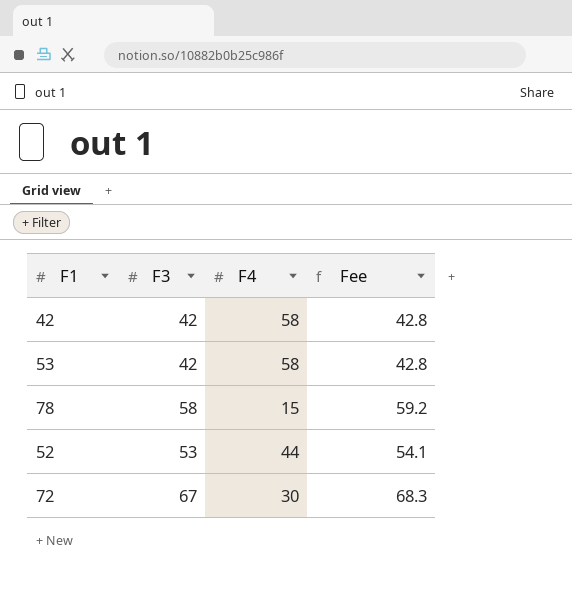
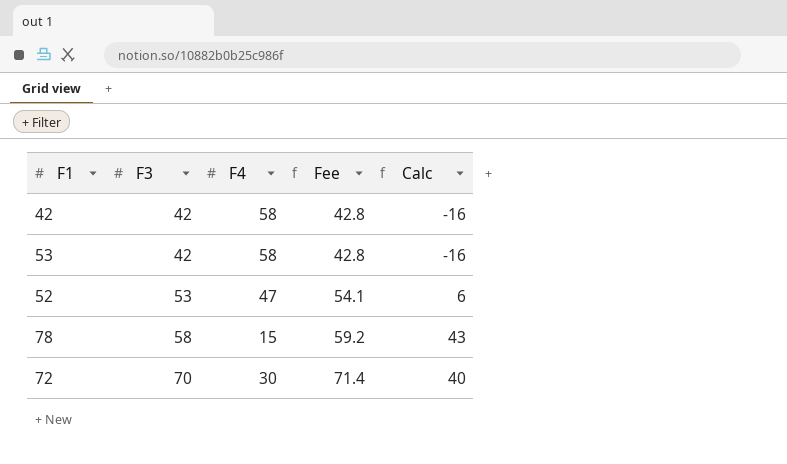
row order: none -> F3 ascending
column Calc | formula: none -> [F3] - [F4]
52 | F4: 44 -> 47
72 | F3: 67 -> 70
72 | Fee: 68.3 -> 71.4

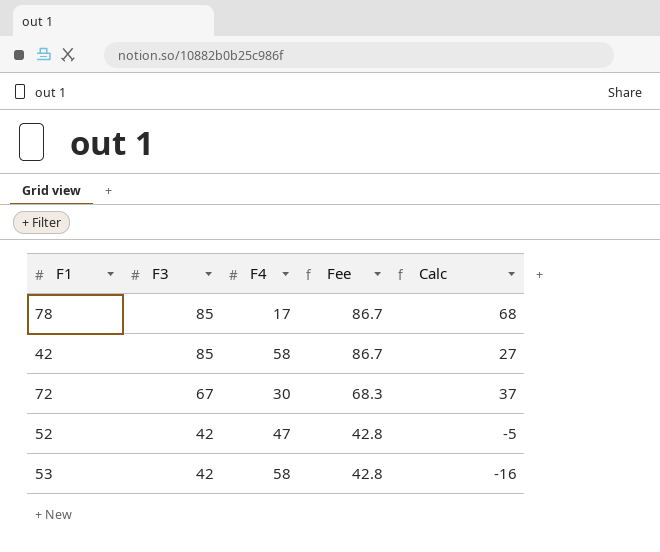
row order: F3 ascending -> F3 descending
78 | F3: 58 -> 85
78 | F4: 15 -> 17
78 | Fee: 59.2 -> 86.7
78 | Calc: 43 -> 68
42 | F3: 42 -> 85
42 | Fee: 42.8 -> 86.7
42 | Calc: -16 -> 27
72 | F3: 70 -> 67
72 | Fee: 71.4 -> 68.3
72 | Calc: 40 -> 37
52 | F3: 53 -> 42
52 | Fee: 54.1 -> 42.8
52 | Calc: 6 -> -5

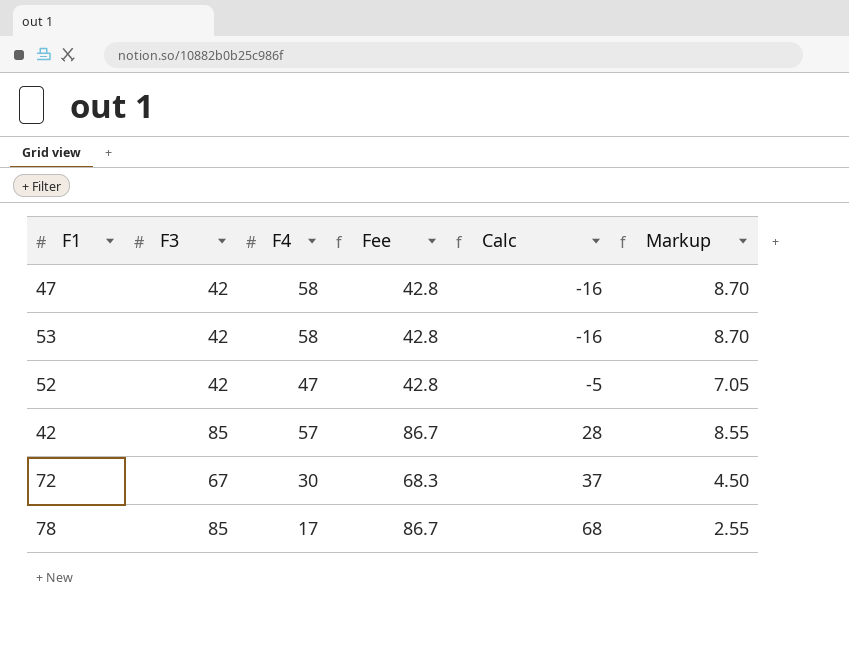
row order: F3 descending -> Calc ascending
column Markup | formula: none -> [F4] * 0.15
row 47: none -> 42 | 58 | 42.8 | -16 | 8.70
42 | F4: 58 -> 57
42 | Calc: 27 -> 28

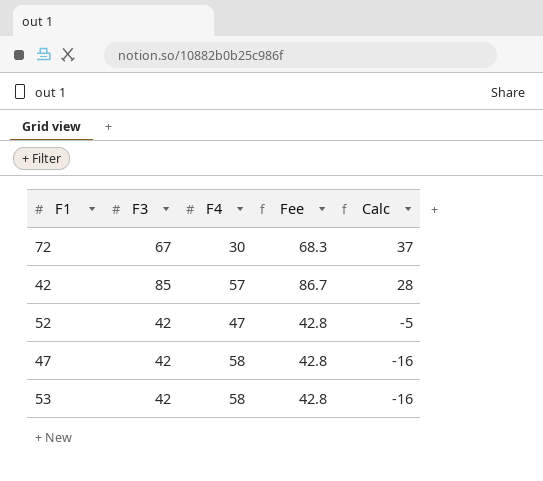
row order: Calc ascending -> Calc descending
column Markup | formula: [F4] * 0.15 -> none
row 78: 85 | 17 | 86.7 | 68 | 2.55 -> none

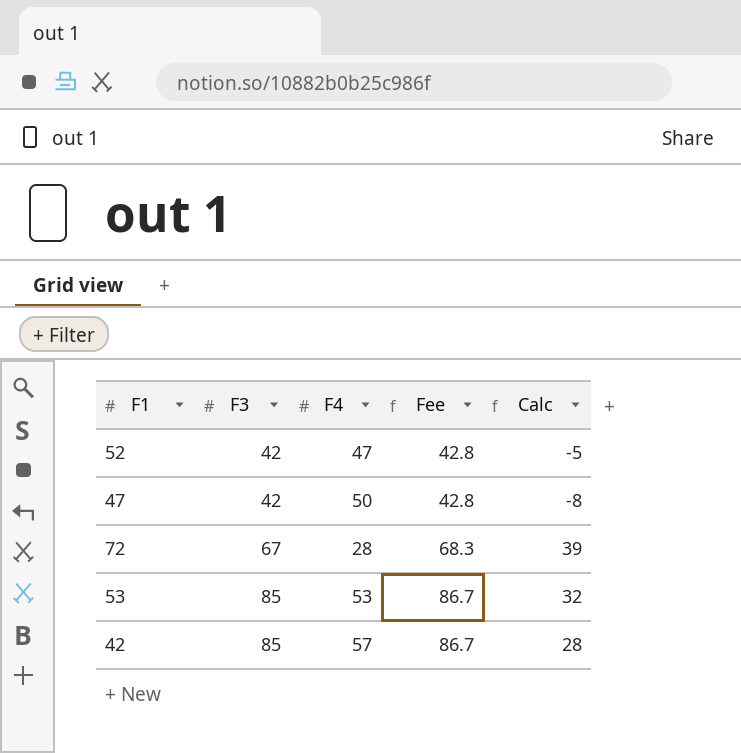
row order: Calc descending -> F3 ascending
47 | F4: 58 -> 50
47 | Calc: -16 -> -8
72 | F4: 30 -> 28
72 | Calc: 37 -> 39
53 | F3: 42 -> 85
53 | F4: 58 -> 53
53 | Fee: 42.8 -> 86.7
53 | Calc: -16 -> 32

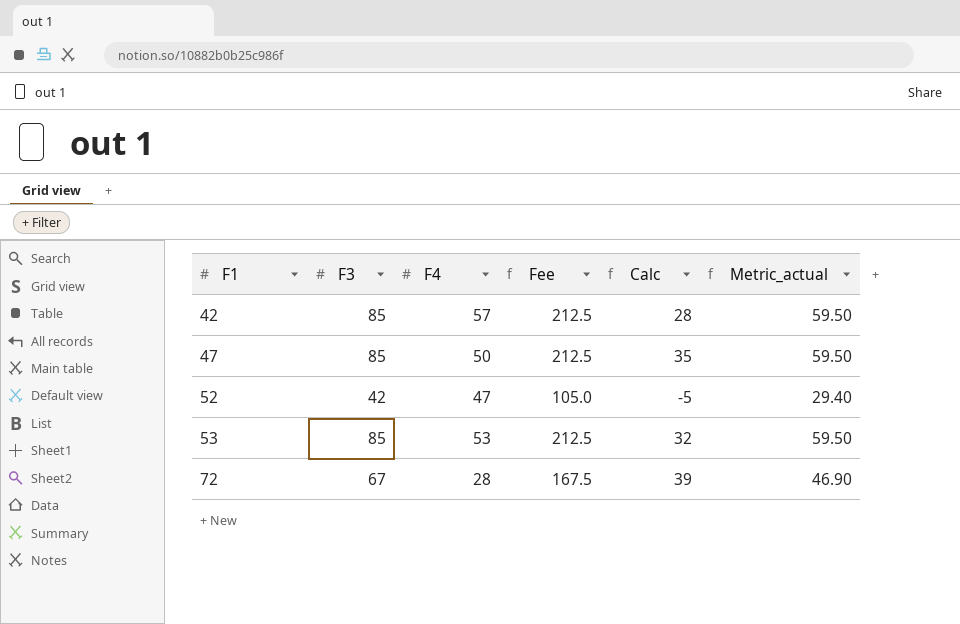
row order: F3 ascending -> F1 ascending
column Fee | formula: [F3] * 1.02 -> [F3] * 2.5
column Metric_actual | formula: none -> [F3] * 0.7
47 | F3: 42 -> 85
47 | Calc: -8 -> 35

